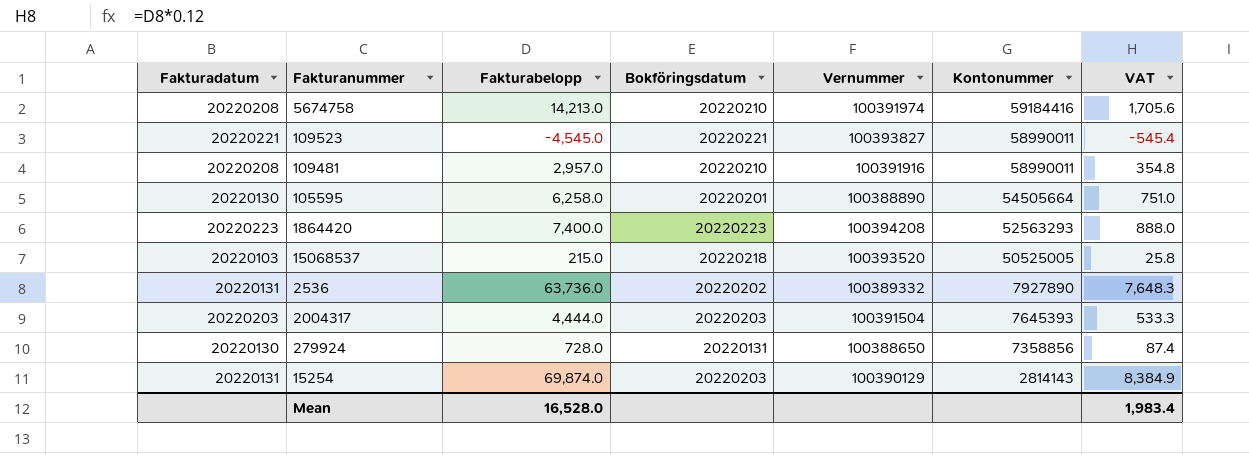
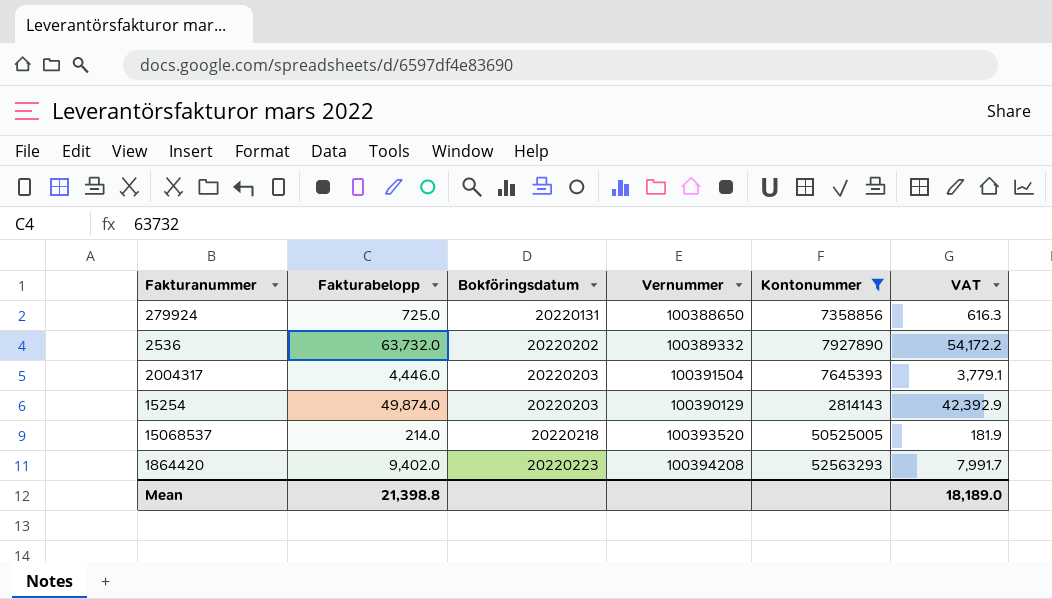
filter: none -> Kontonummer <= 52563293
row order: Kontonummer descending -> Bokföringsdatum ascending
column Fakturadatum | position: 1 -> none
column VAT | formula: [Fakturabelopp] * 0.12 -> [Fakturabelopp] * 0.85
279924 | Fakturabelopp: 728.0 -> 725.0
2536 | Fakturabelopp: 63,736.0 -> 63,732.0
2004317 | Fakturabelopp: 4,444.0 -> 4,446.0
15254 | Fakturabelopp: 69,874.0 -> 49,874.0
15068537 | Fakturabelopp: 215.0 -> 214.0
1864420 | Fakturabelopp: 7,400.0 -> 9,402.0
Mean | Fakturabelopp: 16,528.0 -> 21,398.8
Mean | VAT: 1,983.4 -> 18,189.0

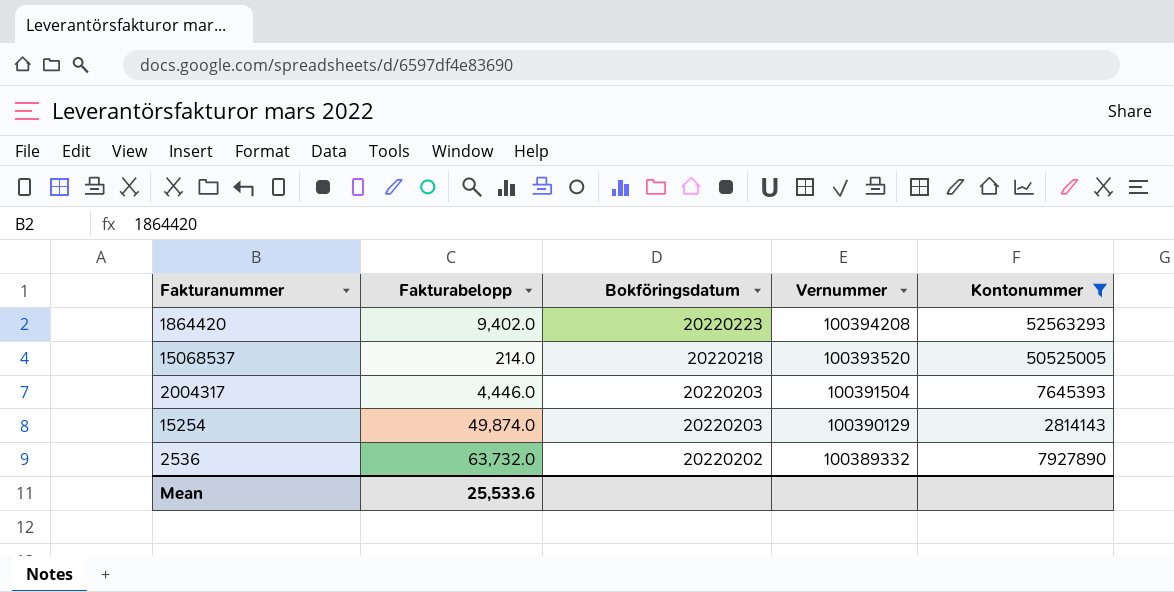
row order: Bokföringsdatum ascending -> Bokföringsdatum descending
column VAT | formula: [Fakturabelopp] * 0.85 -> none
row 279924: 725.0 | 20220131 | 100388650 | 7358856 | 616.3 -> none
Mean | Fakturabelopp: 21,398.8 -> 25,533.6

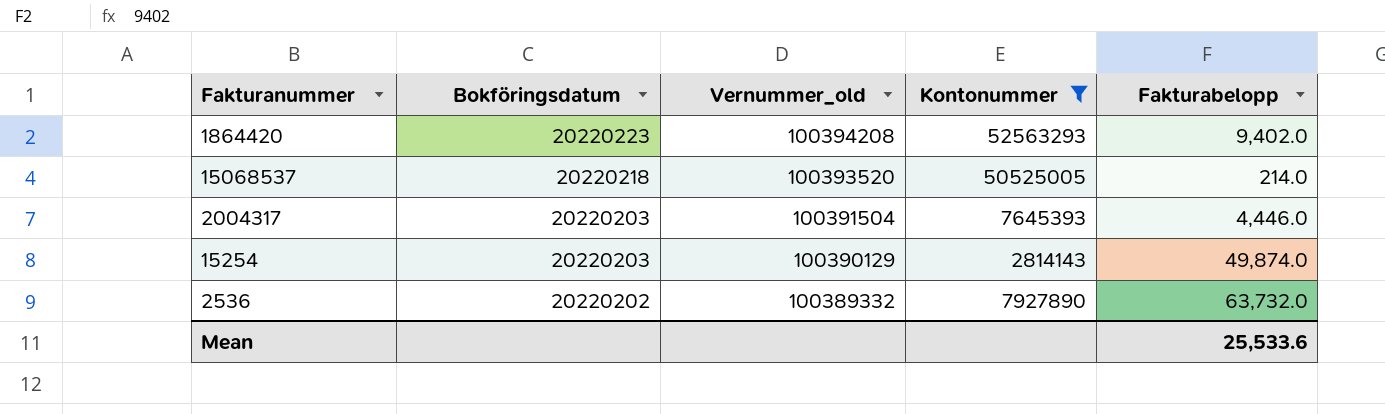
column name: Vernummer -> Vernummer_old
column Fakturabelopp | position: 2 -> 5

